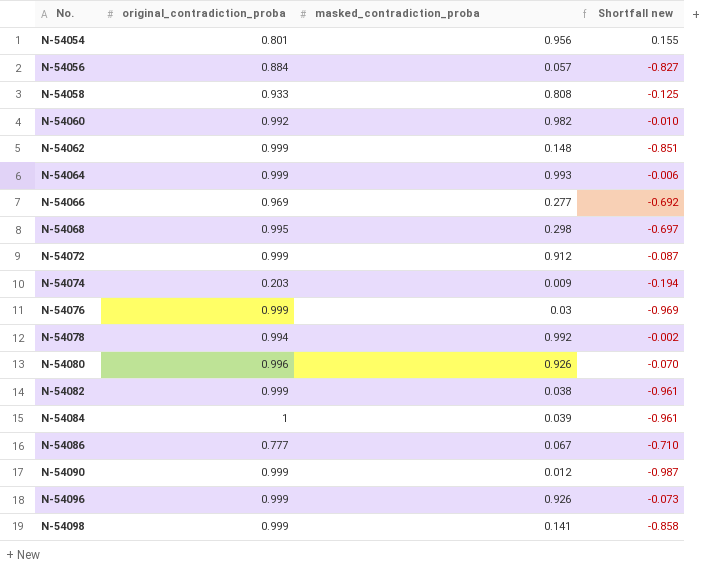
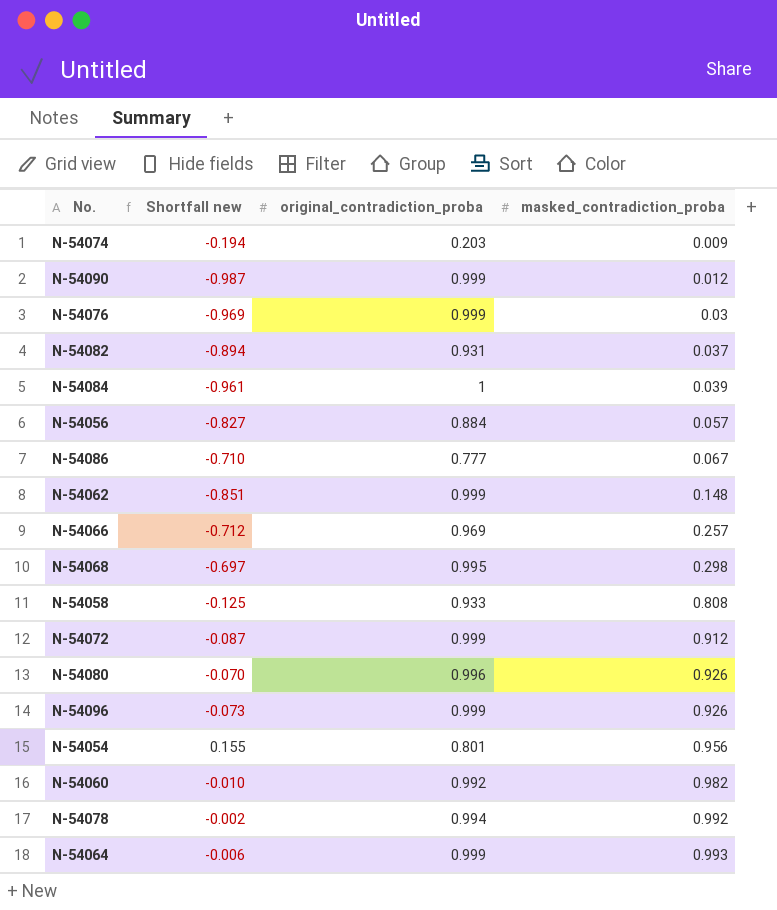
row order: No. ascending -> masked_contradiction_proba ascending
column Shortfall new | position: 4 -> 2
row N-54098: 0.999 | 0.141 | -0.858 -> none
N-54082 | Shortfall new: -0.961 -> -0.894
N-54082 | original_contradiction_proba: 0.999 -> 0.931
N-54082 | masked_contradiction_proba: 0.038 -> 0.037
N-54066 | Shortfall new: -0.692 -> -0.712
N-54066 | masked_contradiction_proba: 0.277 -> 0.257

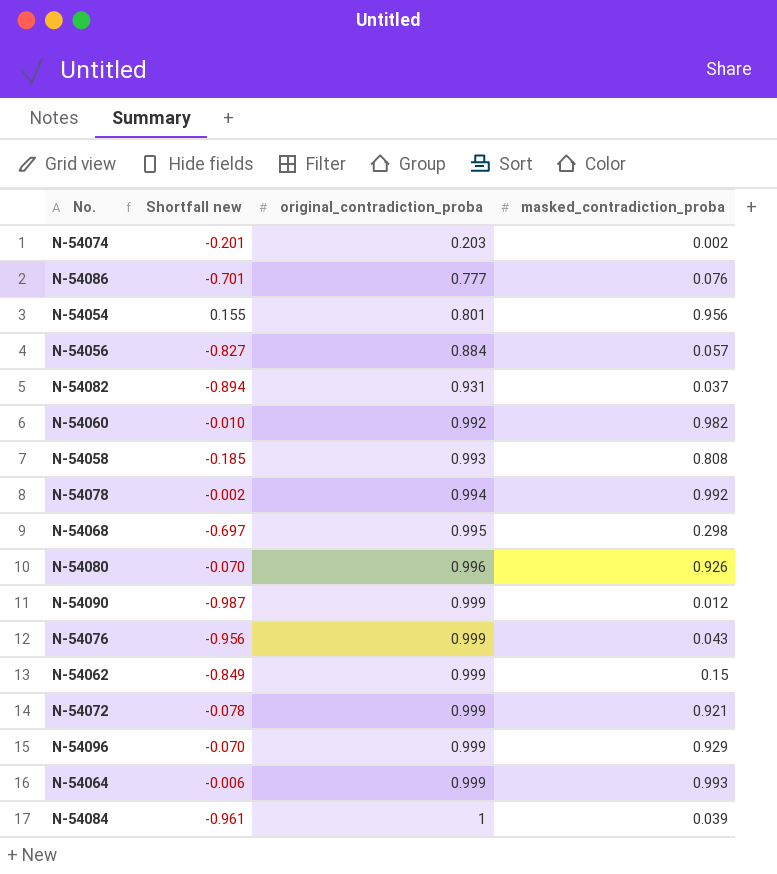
row order: masked_contradiction_proba ascending -> original_contradiction_proba ascending
row N-54066: -0.712 | 0.969 | 0.257 -> none
N-54074 | Shortfall new: -0.194 -> -0.201
N-54074 | masked_contradiction_proba: 0.009 -> 0.002
N-54086 | Shortfall new: -0.710 -> -0.701
N-54086 | masked_contradiction_proba: 0.067 -> 0.076
N-54058 | Shortfall new: -0.125 -> -0.185
N-54058 | original_contradiction_proba: 0.933 -> 0.993
N-54076 | Shortfall new: -0.969 -> -0.956
N-54076 | masked_contradiction_proba: 0.03 -> 0.043
N-54062 | Shortfall new: -0.851 -> -0.849
N-54062 | masked_contradiction_proba: 0.148 -> 0.15
N-54072 | Shortfall new: -0.087 -> -0.078
N-54072 | masked_contradiction_proba: 0.912 -> 0.921
N-54096 | Shortfall new: -0.073 -> -0.070
N-54096 | masked_contradiction_proba: 0.926 -> 0.929

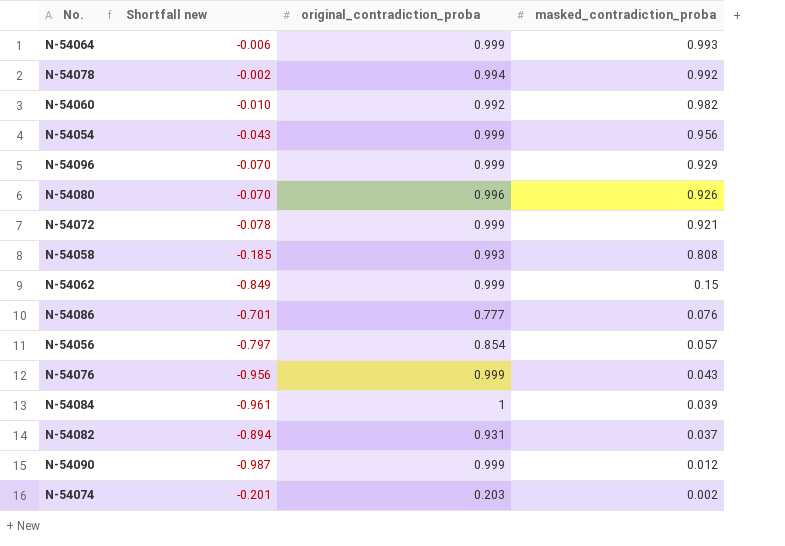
row order: original_contradiction_proba ascending -> masked_contradiction_proba descending
row N-54068: -0.697 | 0.995 | 0.298 -> none
N-54054 | Shortfall new: 0.155 -> -0.043
N-54054 | original_contradiction_proba: 0.801 -> 0.999
N-54056 | Shortfall new: -0.827 -> -0.797
N-54056 | original_contradiction_proba: 0.884 -> 0.854

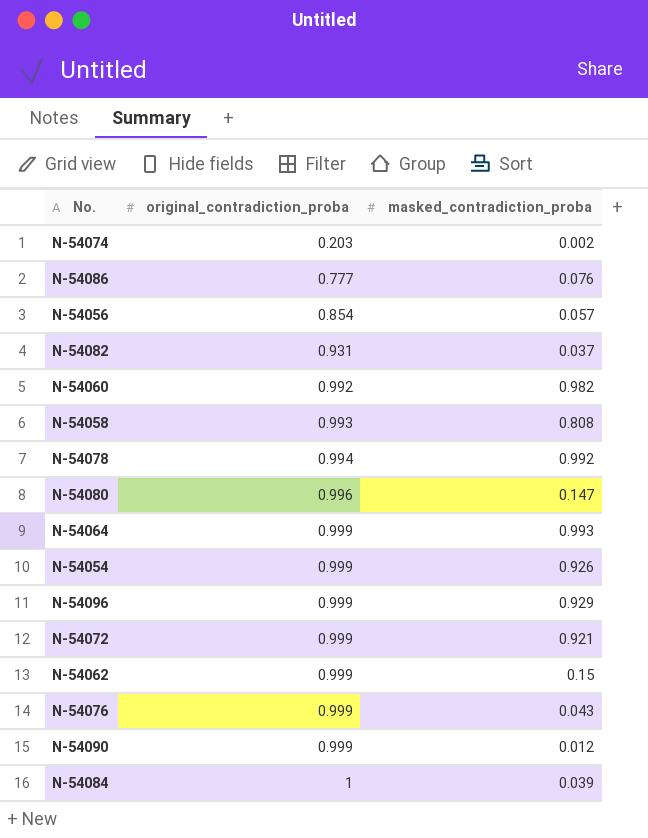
row order: masked_contradiction_proba descending -> original_contradiction_proba ascending
column Shortfall new | formula: [masked_contradiction_proba] - [original_contradiction_proba] -> none
N-54080 | masked_contradiction_proba: 0.926 -> 0.147
N-54054 | masked_contradiction_proba: 0.956 -> 0.926

